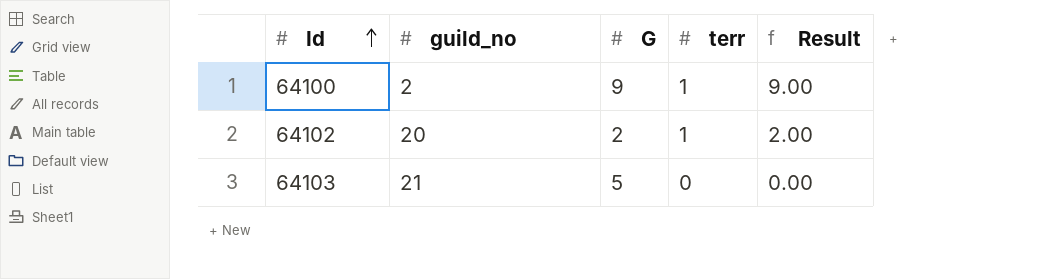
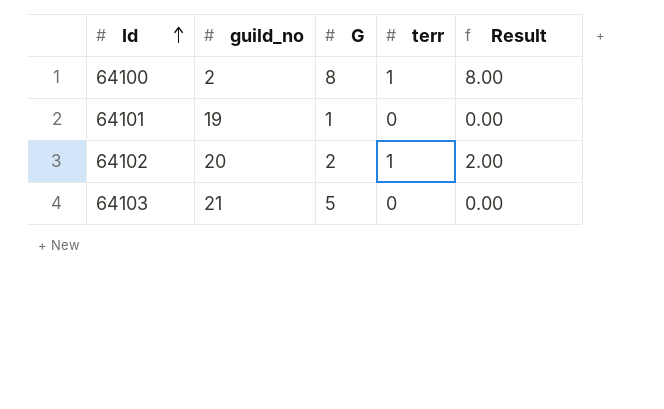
64100 | G: 9 -> 8
64100 | Result: 9.00 -> 8.00
row 64101: none -> 19 | 1 | 0 | 0.00

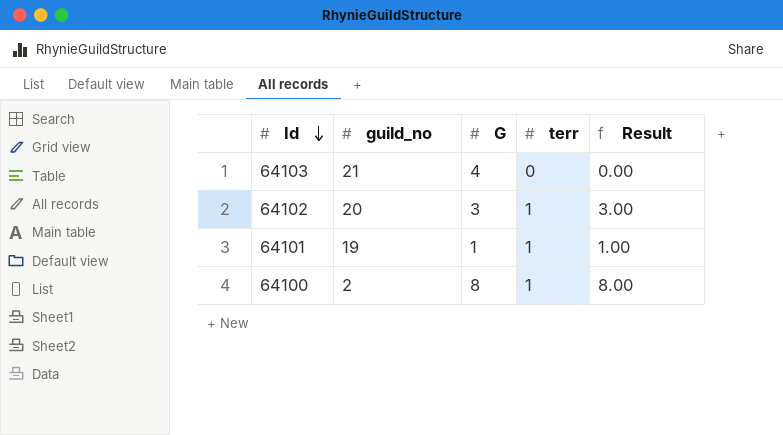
row order: Id ascending -> Id descending
64103 | G: 5 -> 4
64102 | G: 2 -> 3
64102 | Result: 2.00 -> 3.00
64101 | terr: 0 -> 1
64101 | Result: 0.00 -> 1.00

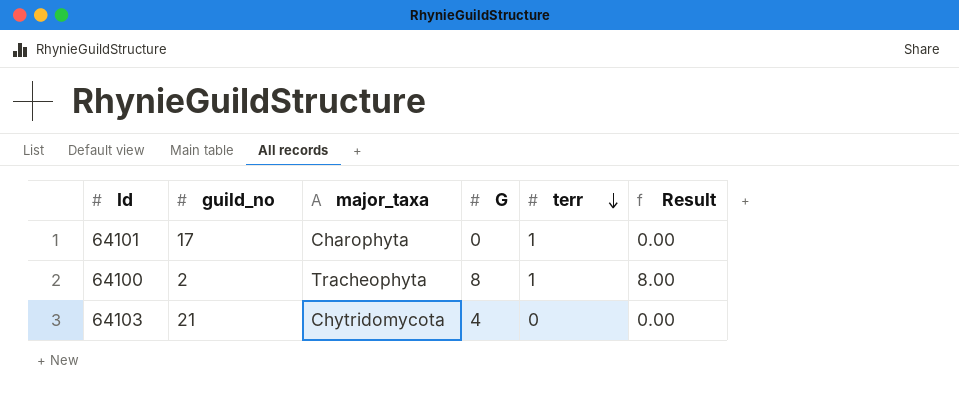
row order: Id descending -> terr descending
column major_taxa | position: none -> 3
row 64102: 20 | 3 | 1 | 3.00 -> none
64101 | guild_no: 19 -> 17
64101 | G: 1 -> 0
64101 | Result: 1.00 -> 0.00

